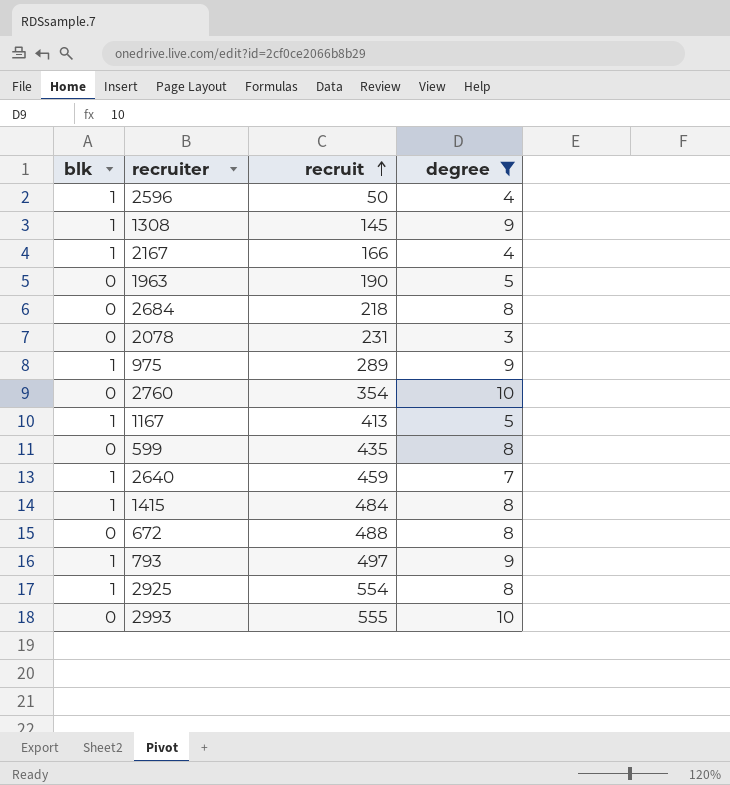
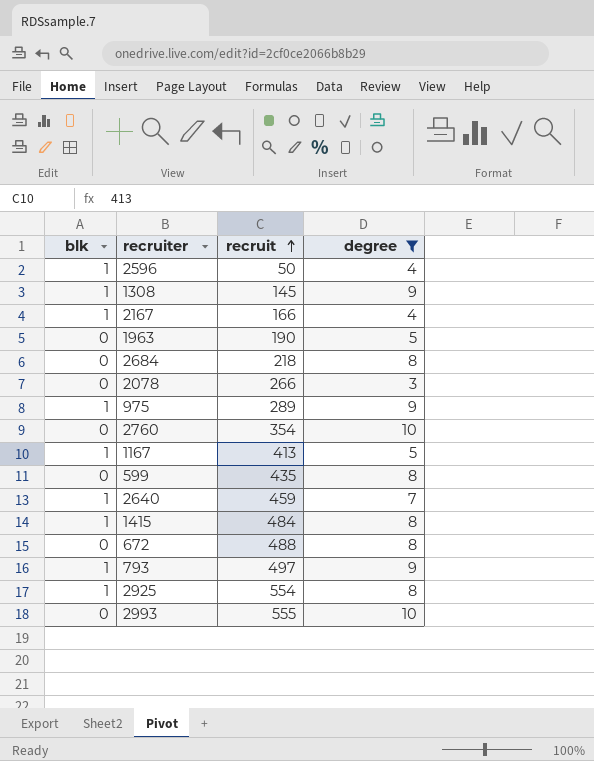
2078 | recruit: 231 -> 266

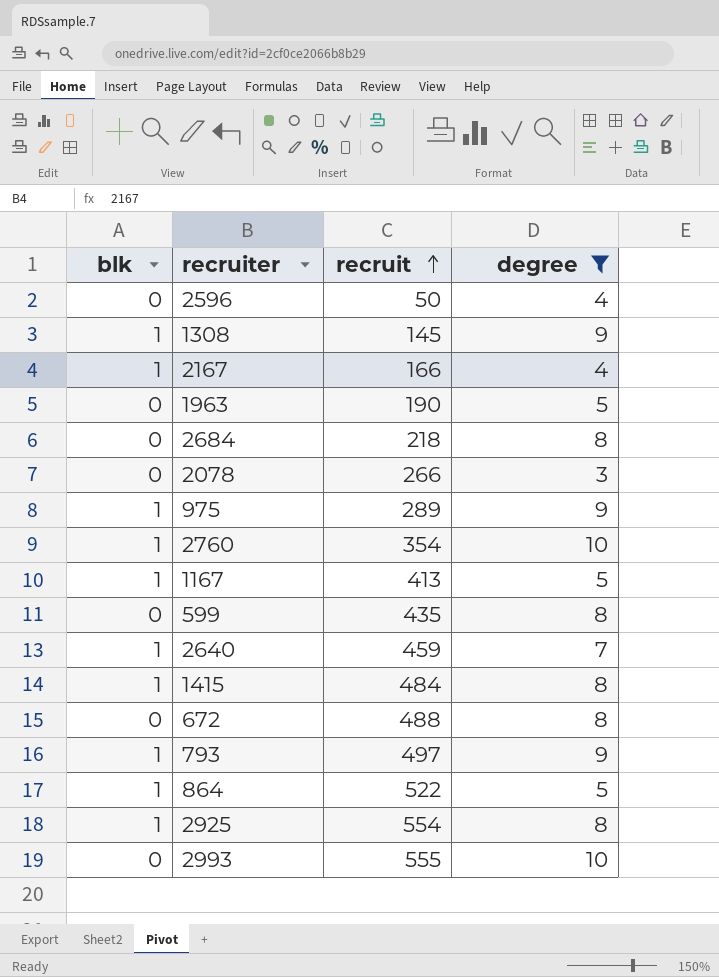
2596 | blk: 1 -> 0
2760 | blk: 0 -> 1
row 864: none -> 1 | 522 | 5

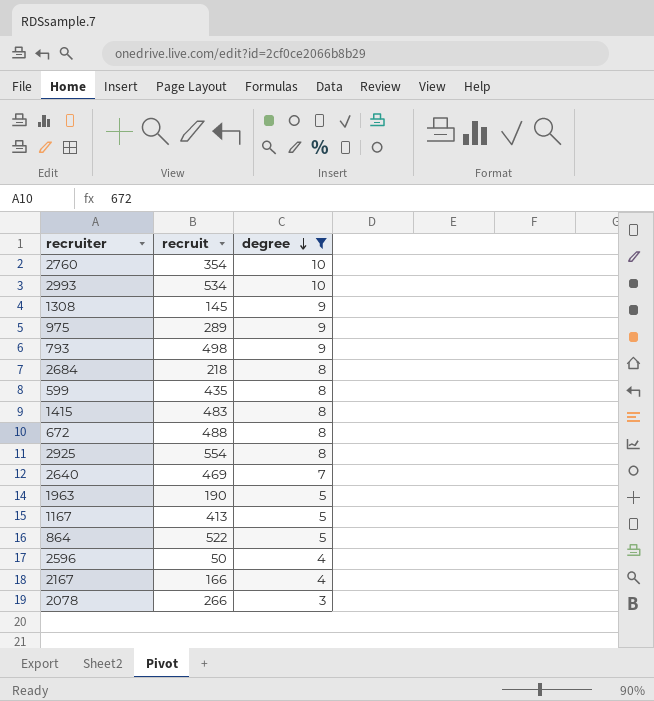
row order: recruit ascending -> degree descending
column blk | position: 1 -> none
2993 | recruit: 555 -> 534
793 | recruit: 497 -> 498
1415 | recruit: 484 -> 483
2640 | recruit: 459 -> 469

